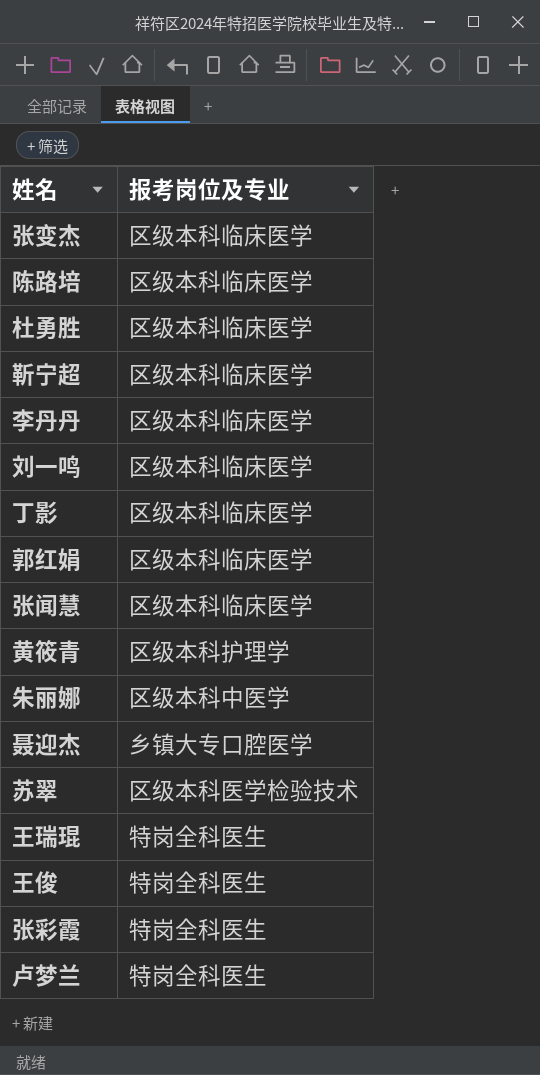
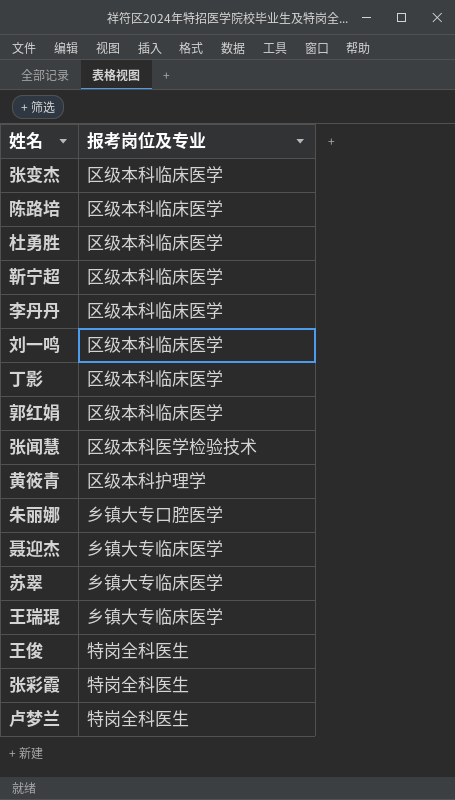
张闻慧 | 报考岗位及专业: 区级本科临床医学 -> 区级本科医学检验技术
朱丽娜 | 报考岗位及专业: 区级本科中医学 -> 乡镇大专口腔医学
聂迎杰 | 报考岗位及专业: 乡镇大专口腔医学 -> 乡镇大专临床医学
苏翠 | 报考岗位及专业: 区级本科医学检验技术 -> 乡镇大专临床医学
王瑞琨 | 报考岗位及专业: 特岗全科医生 -> 乡镇大专临床医学

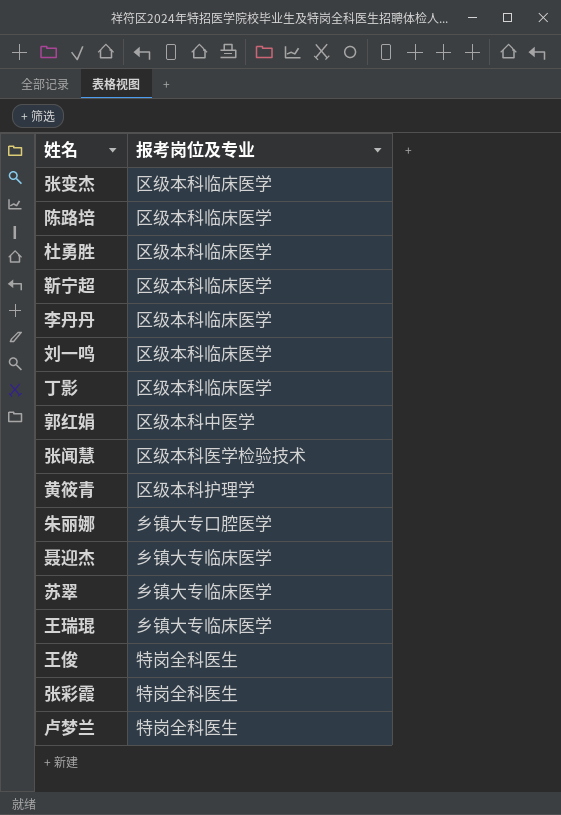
郭红娟 | 报考岗位及专业: 区级本科临床医学 -> 区级本科中医学

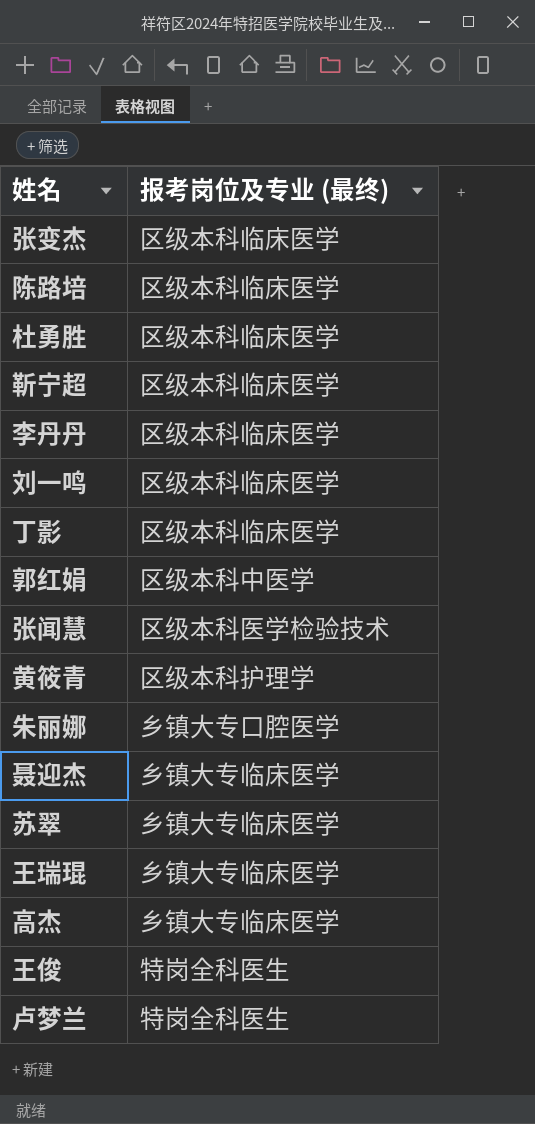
column name: 报考岗位及专业 -> 报考岗位及专业 (最终)
row 张彩霞: 特岗全科医生 -> none
row 高杰: none -> 乡镇大专临床医学

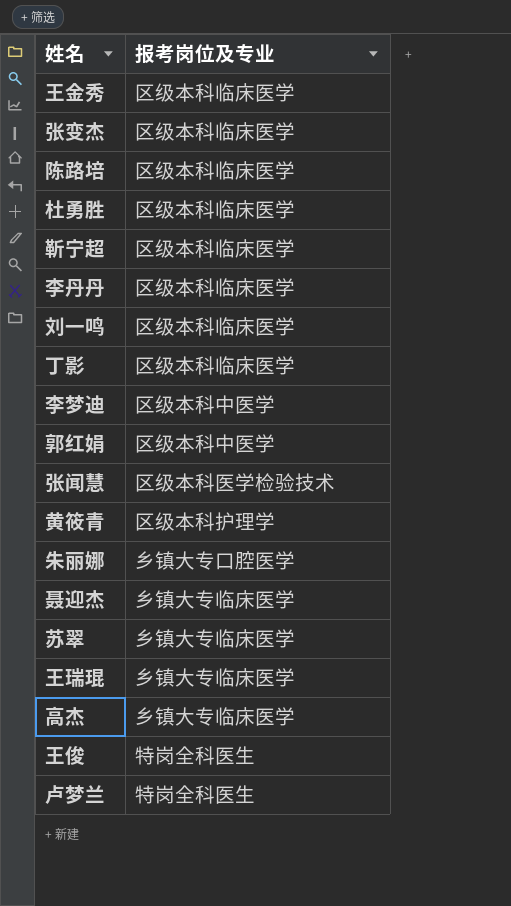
column name: 报考岗位及专业 (最终) -> 报考岗位及专业
row 王金秀: none -> 区级本科临床医学
row 李梦迪: none -> 区级本科中医学

